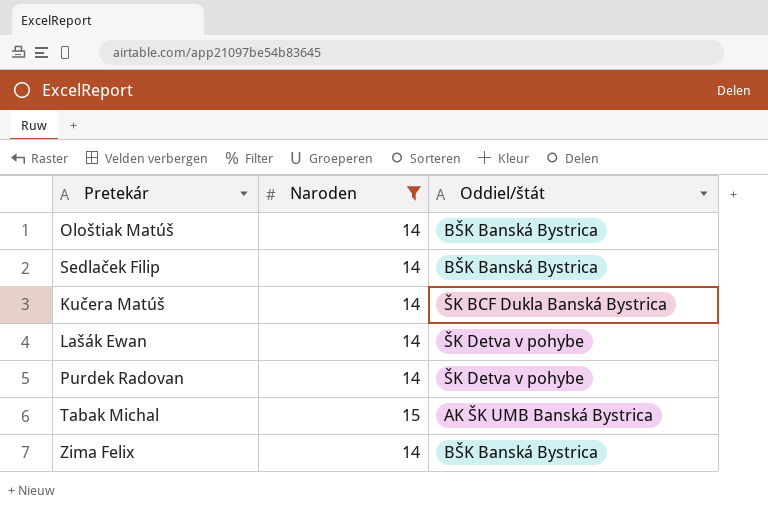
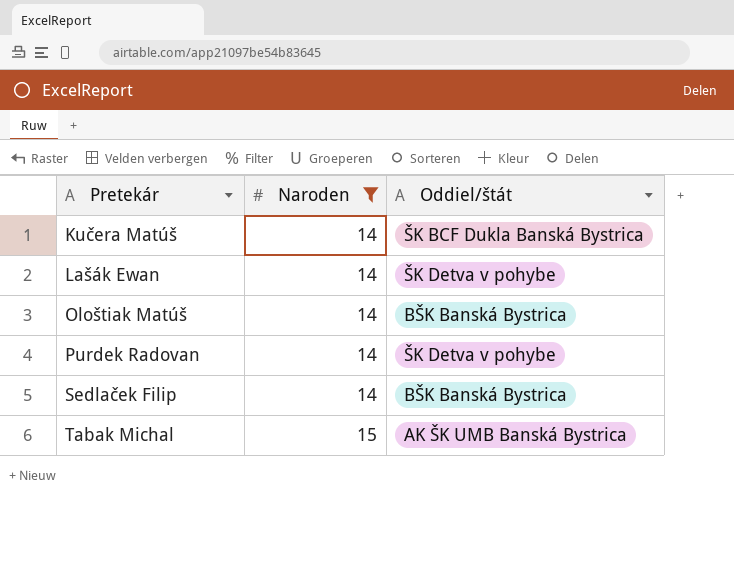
row order: none -> Pretekár ascending
row Zima Felix: 14 | BŠK Banská Bystrica -> none

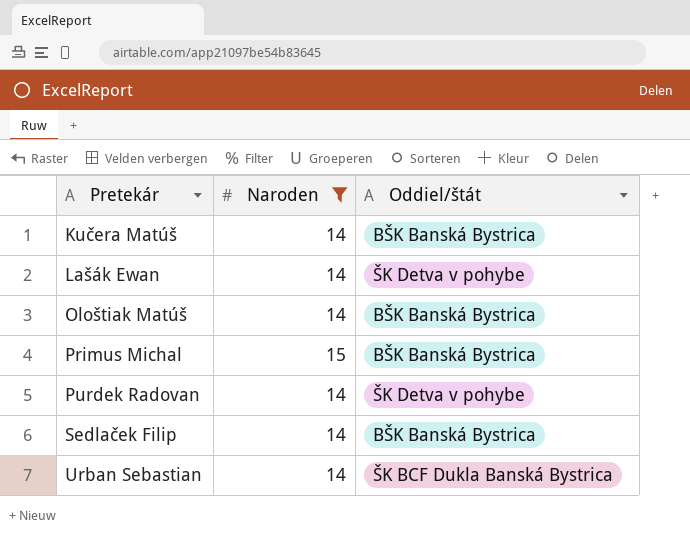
row Tabak Michal: 15 | AK ŠK UMB Banská Bystrica -> none
Kučera Matúš | Oddiel/štát: ŠK BCF Dukla Banská Bystrica -> BŠK Banská Bystrica
row Primus Michal: none -> 15 | BŠK Banská Bystrica
row Urban Sebastian: none -> 14 | ŠK BCF Dukla Banská Bystrica

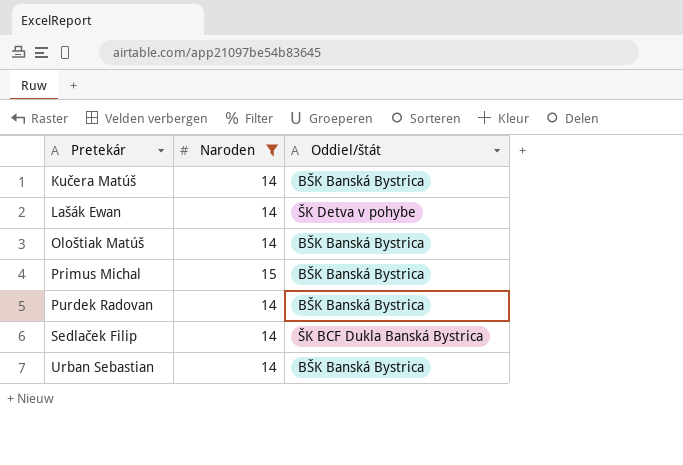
Purdek Radovan | Oddiel/štát: ŠK Detva v pohybe -> BŠK Banská Bystrica
Sedlaček Filip | Oddiel/štát: BŠK Banská Bystrica -> ŠK BCF Dukla Banská Bystrica
Urban Sebastian | Oddiel/štát: ŠK BCF Dukla Banská Bystrica -> BŠK Banská Bystrica

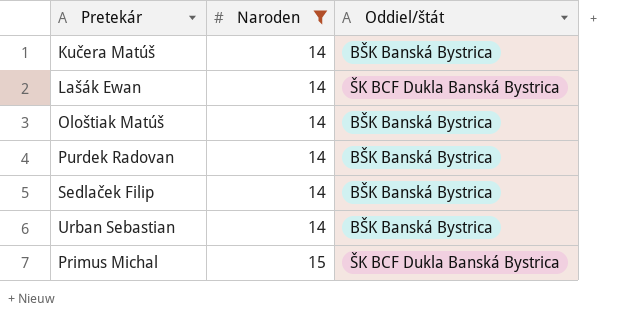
row order: Pretekár ascending -> Naroden ascending
Lašák Ewan | Oddiel/štát: ŠK Detva v pohybe -> ŠK BCF Dukla Banská Bystrica
Sedlaček Filip | Oddiel/štát: ŠK BCF Dukla Banská Bystrica -> BŠK Banská Bystrica
Primus Michal | Oddiel/štát: BŠK Banská Bystrica -> ŠK BCF Dukla Banská Bystrica

